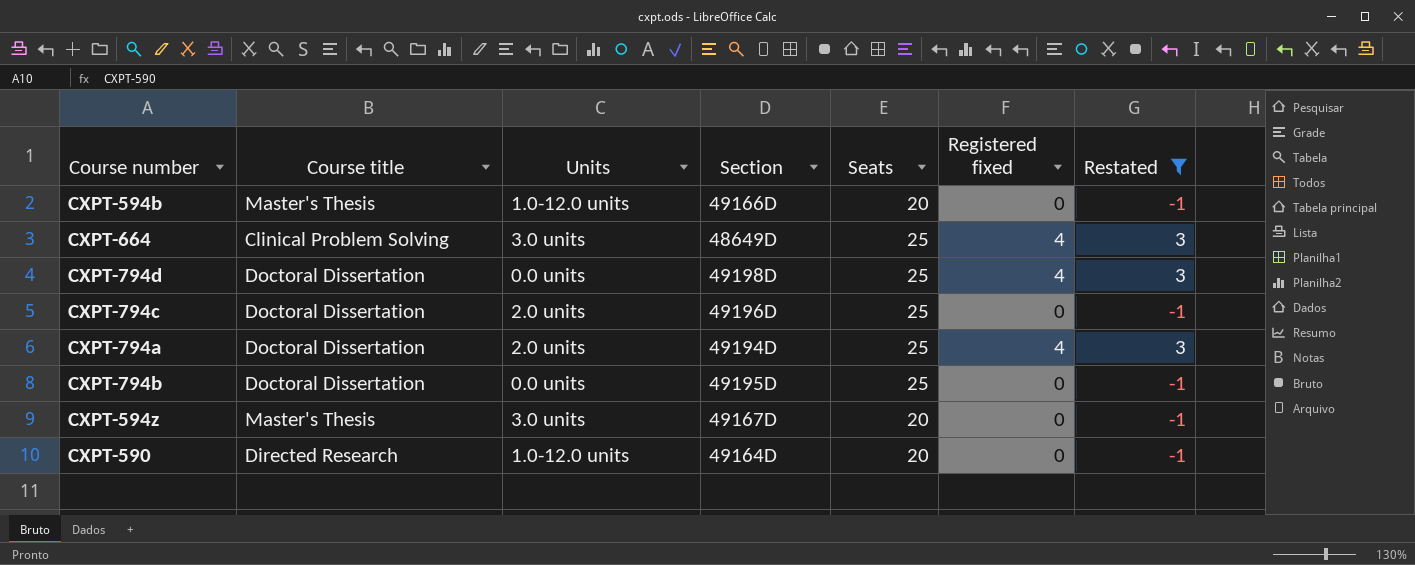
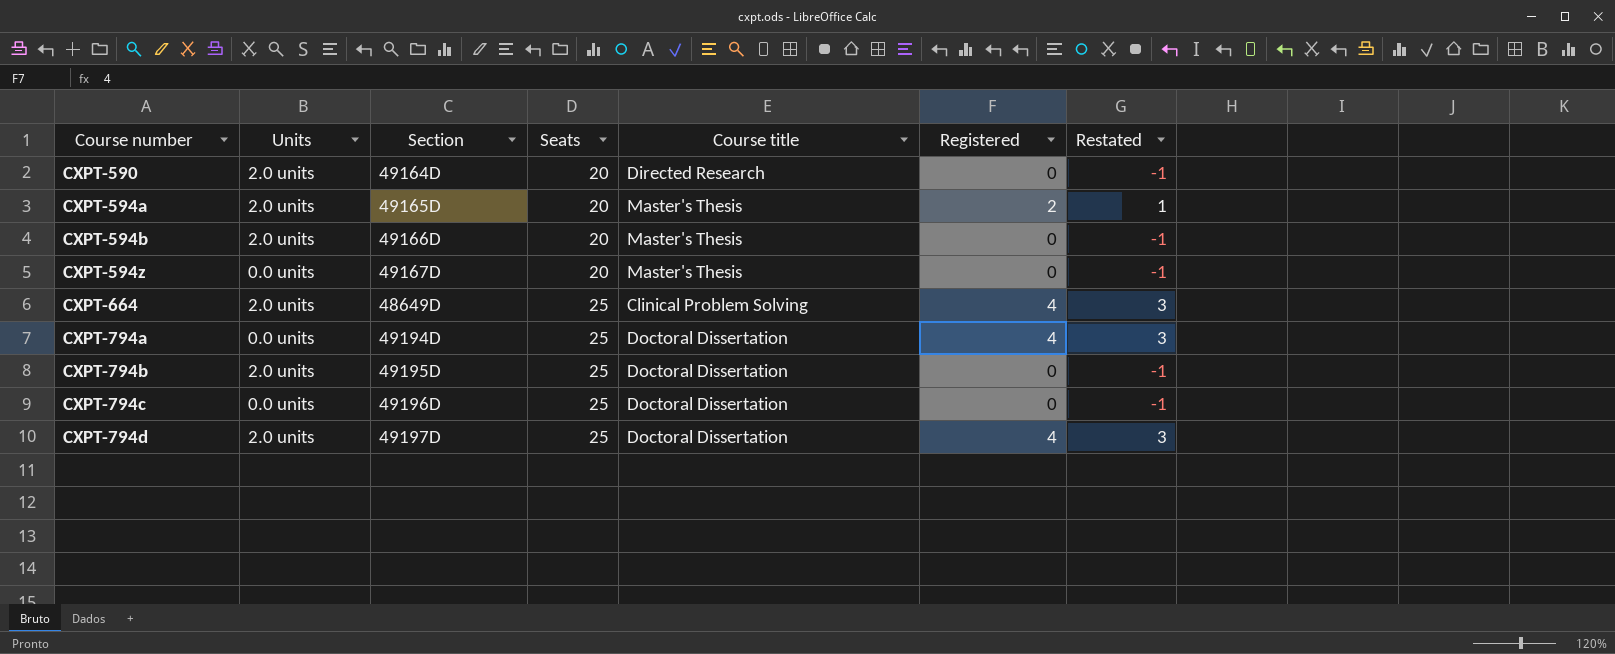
filter: Restated != 1 -> none
row order: none -> Course number ascending
column Course title | position: 2 -> 5
column name: Registered fixed -> Registered
CXPT-590 | Units: 1.0-12.0 units -> 2.0 units
CXPT-594b | Units: 1.0-12.0 units -> 2.0 units
CXPT-594z | Units: 3.0 units -> 0.0 units
CXPT-664 | Units: 3.0 units -> 2.0 units
CXPT-794a | Units: 2.0 units -> 0.0 units
CXPT-794b | Units: 0.0 units -> 2.0 units
CXPT-794c | Units: 2.0 units -> 0.0 units
CXPT-794d | Units: 0.0 units -> 2.0 units
CXPT-794d | Section: 49198D -> 49197D

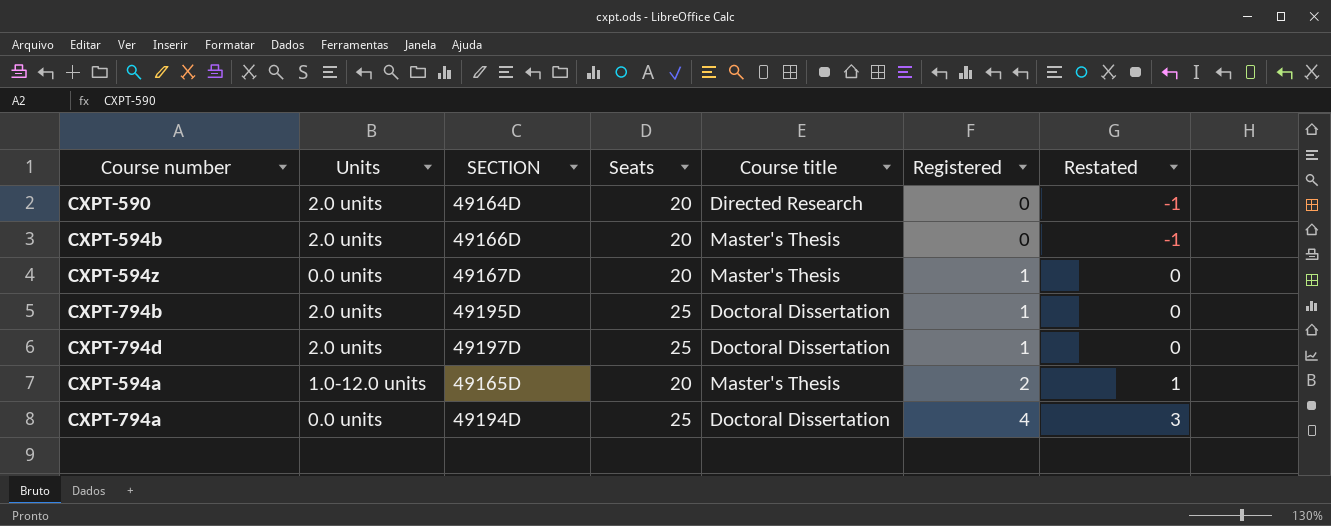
row order: Course number ascending -> Registered ascending
column name: Section -> SECTION
row CXPT-664: 2.0 units | 48649D | 25 | Clinical Problem Solving | 4 | 3 -> none
row CXPT-794c: 0.0 units | 49196D | 25 | Doctoral Dissertation | 0 | -1 -> none
CXPT-594z | Registered: 0 -> 1
CXPT-594z | Restated: -1 -> 0
CXPT-794b | Registered: 0 -> 1
CXPT-794b | Restated: -1 -> 0
CXPT-794d | Registered: 4 -> 1
CXPT-794d | Restated: 3 -> 0
CXPT-594a | Units: 2.0 units -> 1.0-12.0 units

